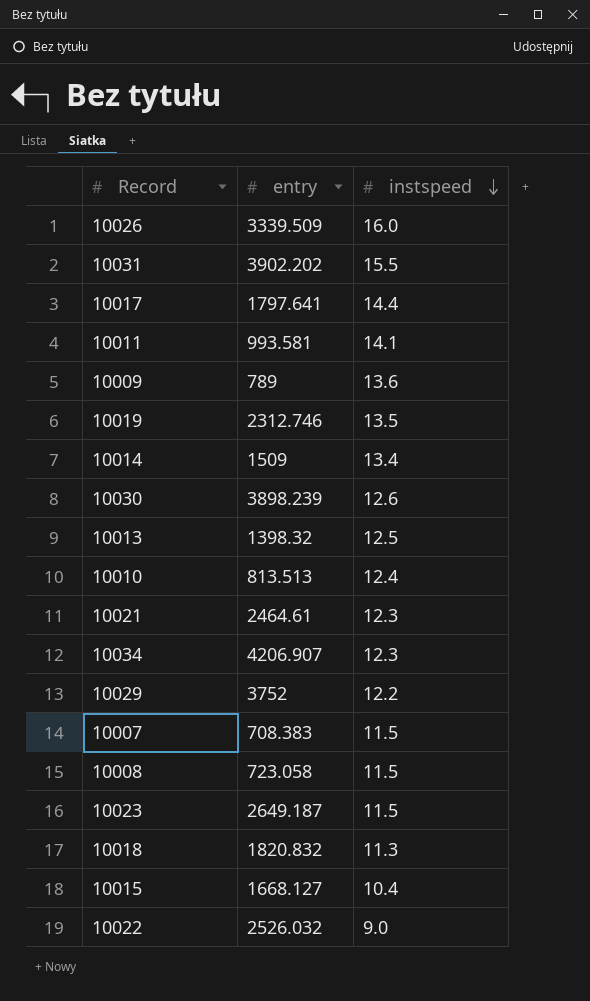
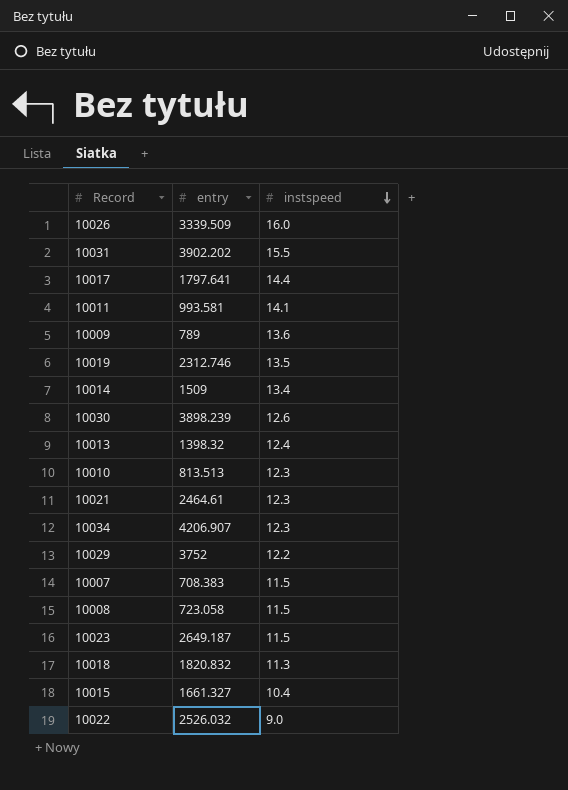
10013 | instspeed: 12.5 -> 12.4
10010 | instspeed: 12.4 -> 12.3
10015 | entry: 1668.127 -> 1661.327

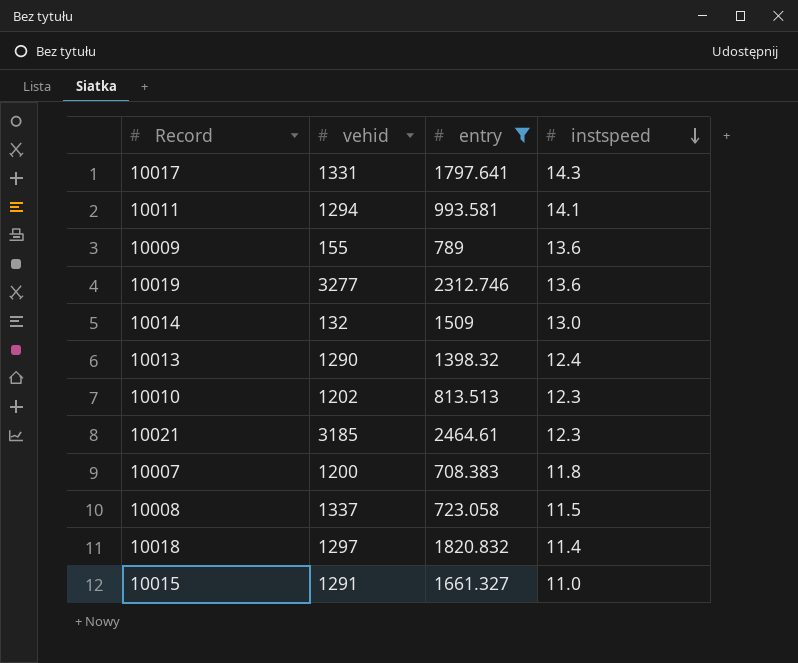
filter: none -> entry <= 2464.61
column vehid | position: none -> 2
10017 | instspeed: 14.4 -> 14.3
10019 | instspeed: 13.5 -> 13.6
10014 | instspeed: 13.4 -> 13.0
10007 | instspeed: 11.5 -> 11.8
10018 | instspeed: 11.3 -> 11.4
10015 | instspeed: 10.4 -> 11.0

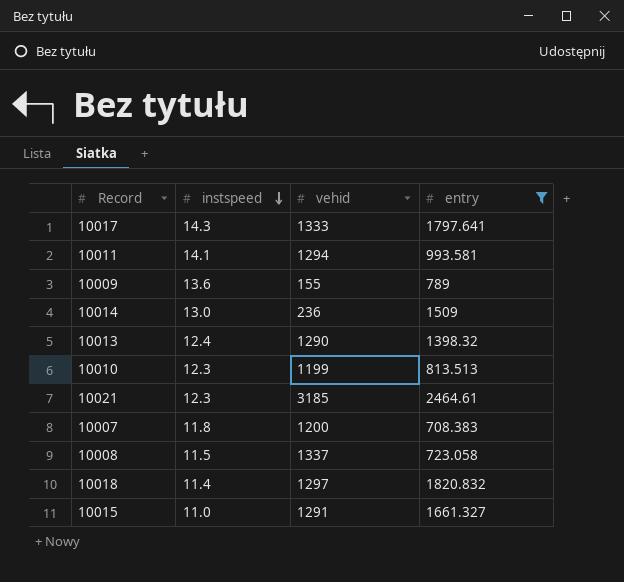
column instspeed | position: 4 -> 2
row 10019: 3277 | 2312.746 | 13.6 -> none
10017 | vehid: 1331 -> 1333
10014 | vehid: 132 -> 236
10010 | vehid: 1202 -> 1199

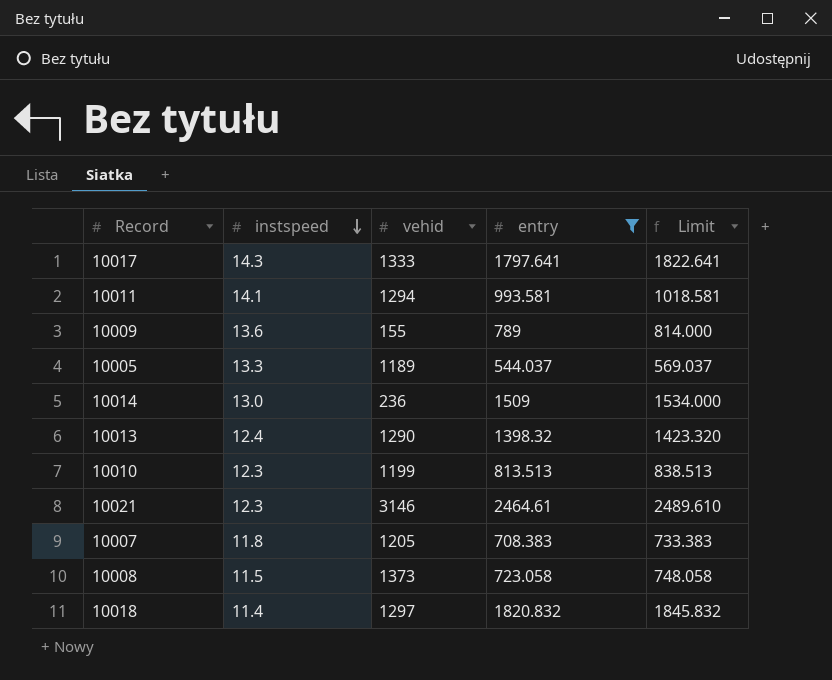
column Limit | formula: none -> [entry] + 25
row 10015: 11.0 | 1291 | 1661.327 -> none
row 10005: none -> 13.3 | 1189 | 544.037 | 569.037
10021 | vehid: 3185 -> 3146
10007 | vehid: 1200 -> 1205
10008 | vehid: 1337 -> 1373

